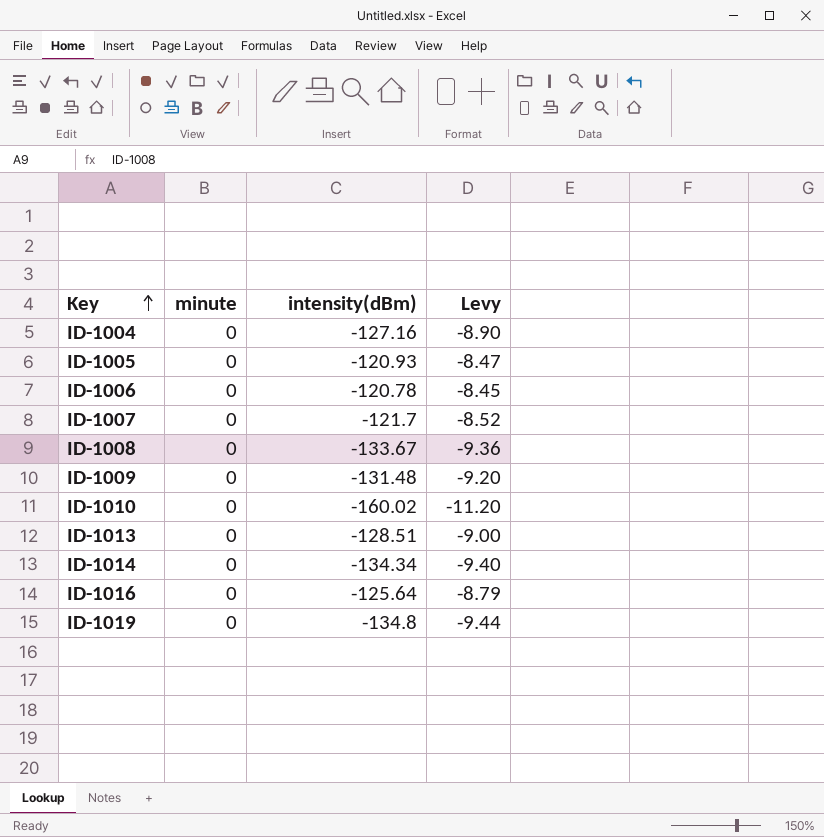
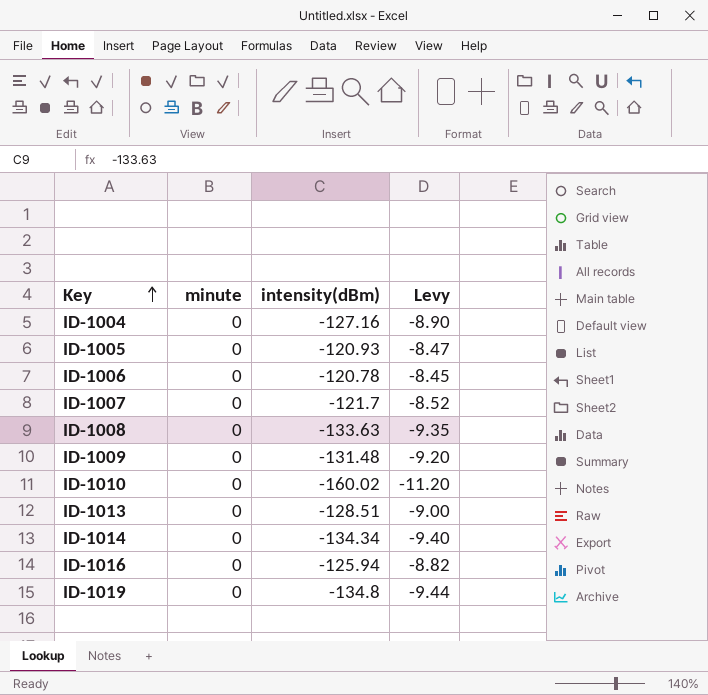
ID-1008 | intensity(dBm): -133.67 -> -133.63
ID-1008 | Levy: -9.36 -> -9.35
ID-1016 | intensity(dBm): -125.64 -> -125.94
ID-1016 | Levy: -8.79 -> -8.82

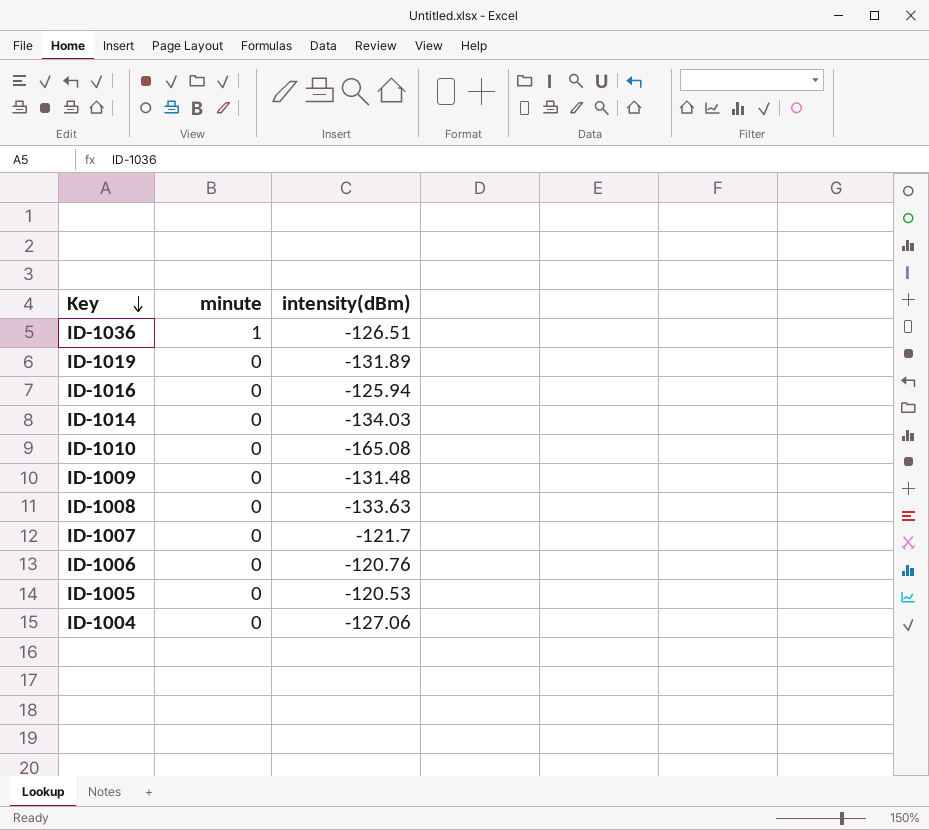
row order: Key ascending -> Key descending
column Levy | formula: [intensity(dBm)] * 0.07 -> none
row ID-1013: 0 | -128.51 | -9.00 -> none
row ID-1036: none -> 1 | -126.51
ID-1019 | intensity(dBm): -134.8 -> -131.89
ID-1014 | intensity(dBm): -134.34 -> -134.03
ID-1010 | intensity(dBm): -160.02 -> -165.08
ID-1006 | intensity(dBm): -120.78 -> -120.76
ID-1005 | intensity(dBm): -120.93 -> -120.53
ID-1004 | intensity(dBm): -127.16 -> -127.06

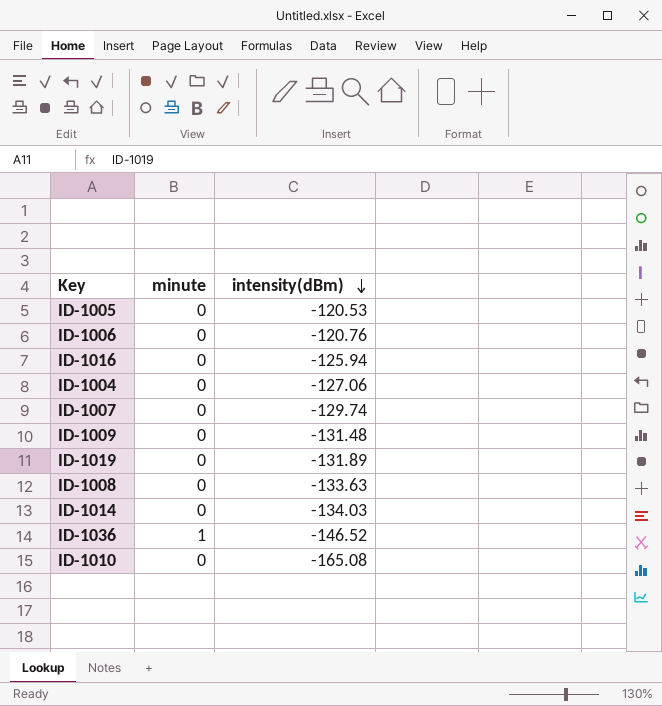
row order: Key descending -> intensity(dBm) descending
ID-1007 | intensity(dBm): -121.7 -> -129.74
ID-1036 | intensity(dBm): -126.51 -> -146.52

